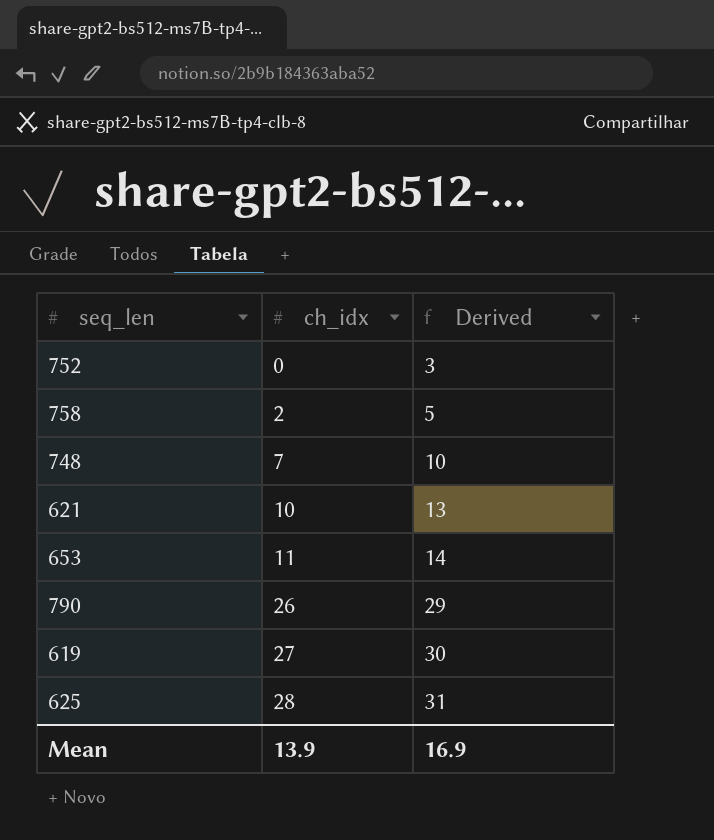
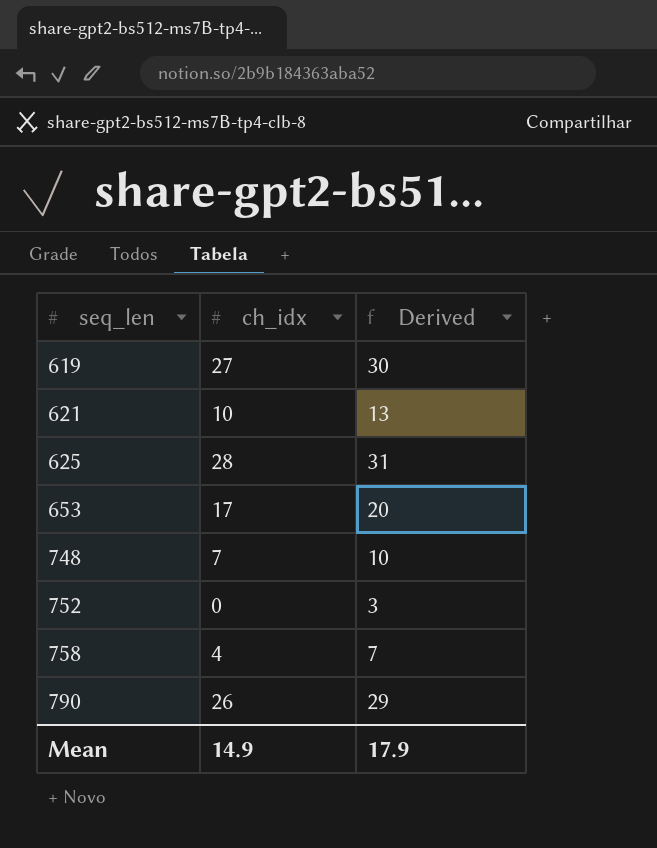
row order: ch_idx ascending -> seq_len ascending
653 | ch_idx: 11 -> 17
653 | Derived: 14 -> 20
758 | ch_idx: 2 -> 4
758 | Derived: 5 -> 7
Mean | ch_idx: 13.9 -> 14.9
Mean | Derived: 16.9 -> 17.9

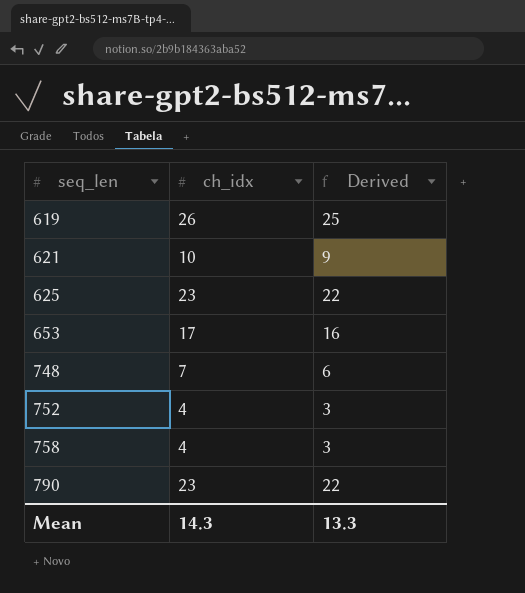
column Derived | formula: [ch_idx] + 3 -> [ch_idx] - 1
619 | ch_idx: 27 -> 26
625 | ch_idx: 28 -> 23
752 | ch_idx: 0 -> 4
790 | ch_idx: 26 -> 23
Mean | ch_idx: 14.9 -> 14.3
Mean | Derived: 17.9 -> 13.3

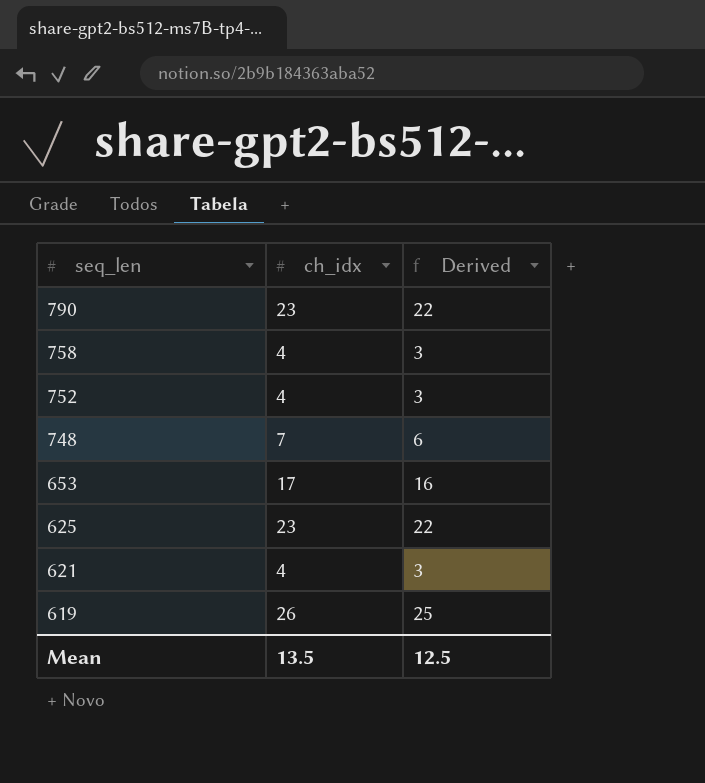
row order: seq_len ascending -> seq_len descending
621 | ch_idx: 10 -> 4
621 | Derived: 9 -> 3
Mean | ch_idx: 14.3 -> 13.5
Mean | Derived: 13.3 -> 12.5

